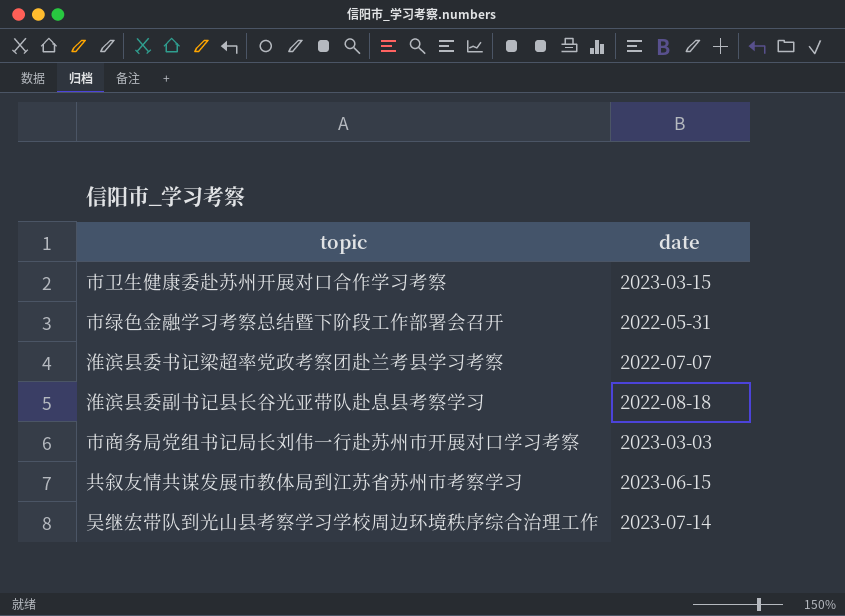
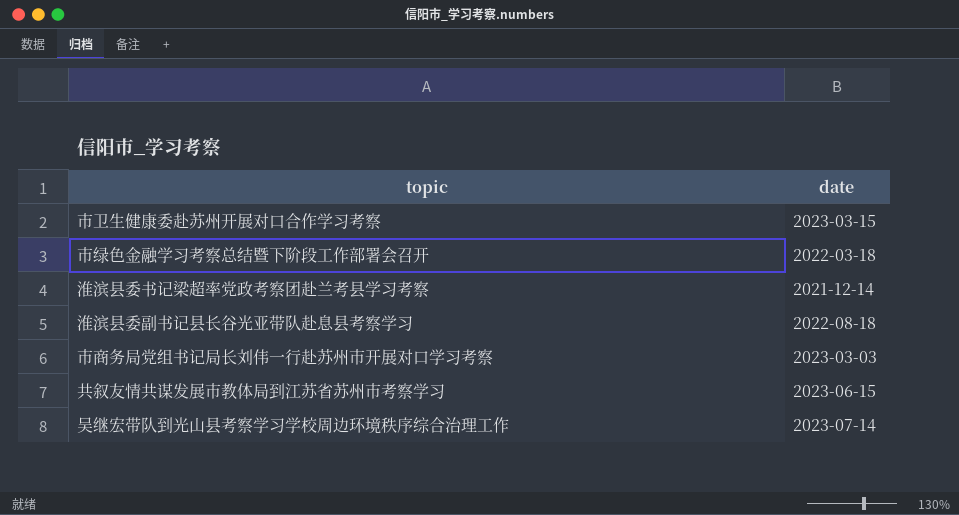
市绿色金融学习考察总结暨下阶段工作部署会召开 | date: 2022-05-31 -> 2022-03-18
淮滨县委书记梁超率党政考察团赴兰考县学习考察 | date: 2022-07-07 -> 2021-12-14

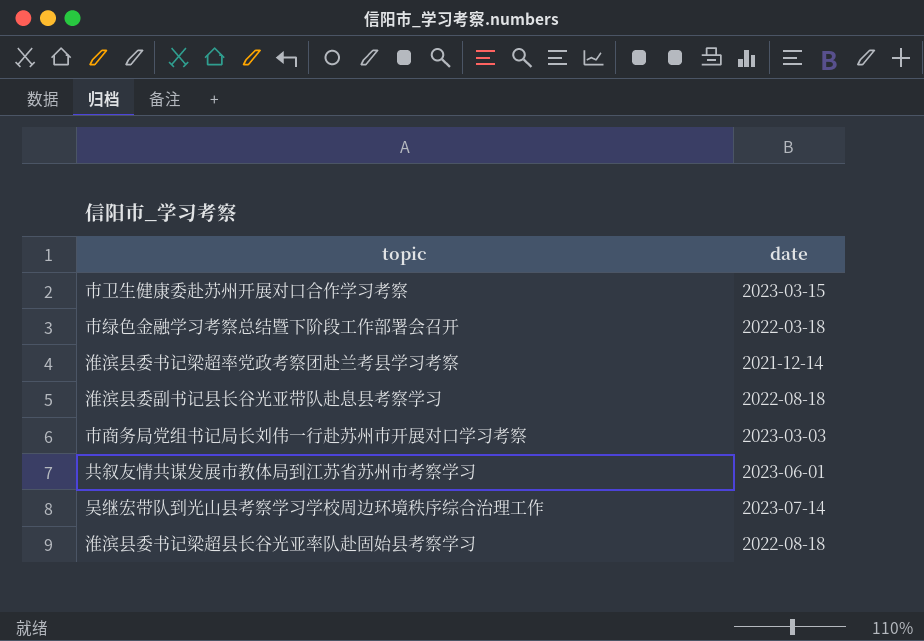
共叙友情共谋发展市教体局到江苏省苏州市考察学习 | date: 2023-06-15 -> 2023-06-01
row 淮滨县委书记梁超县长谷光亚率队赴固始县考察学习: none -> 2022-08-18

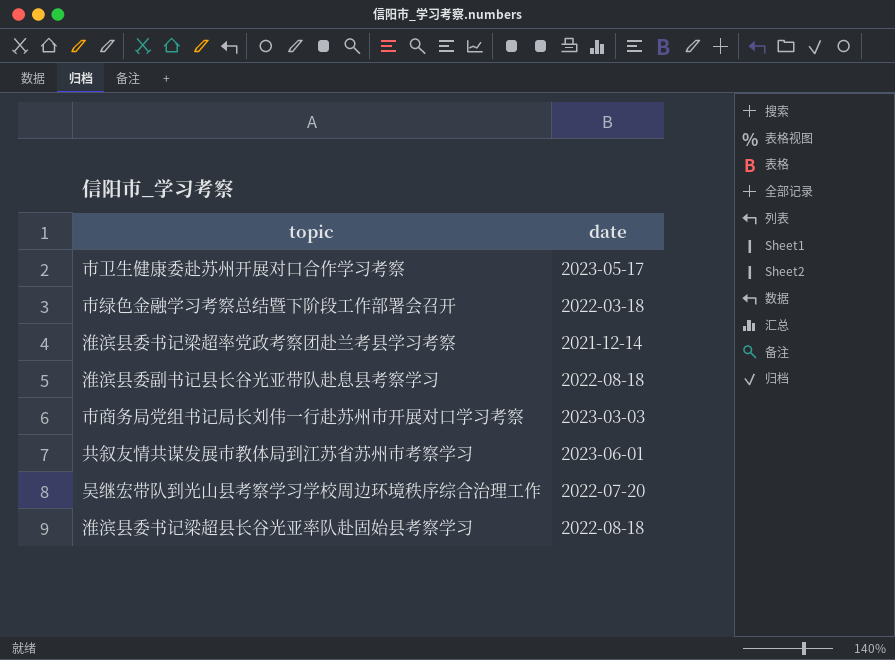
市卫生健康委赴苏州开展对口合作学习考察 | date: 2023-03-15 -> 2023-05-17
吴继宏带队到光山县考察学习学校周边环境秩序综合治理工作 | date: 2023-07-14 -> 2022-07-20

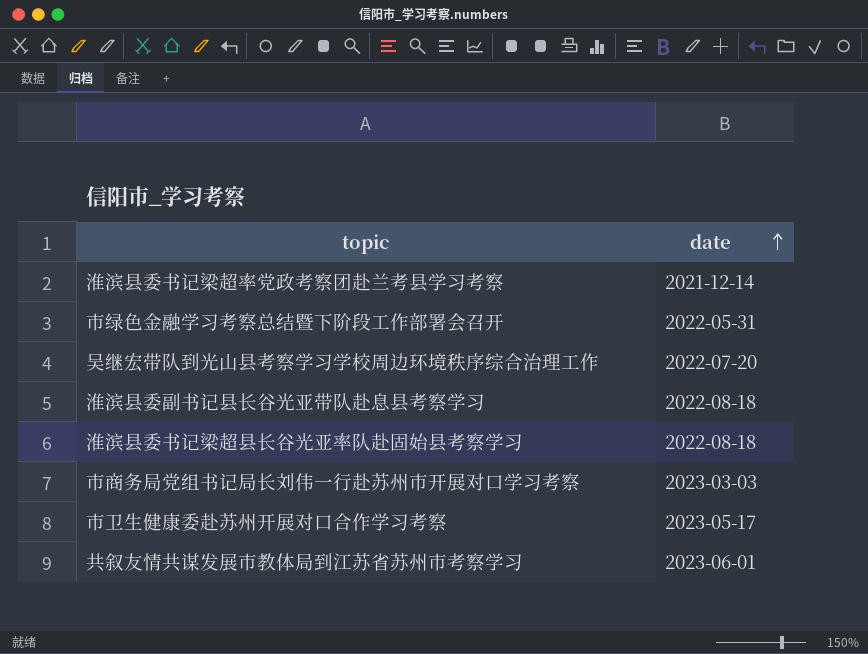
row order: none -> date ascending
市绿色金融学习考察总结暨下阶段工作部署会召开 | date: 2022-03-18 -> 2022-05-31

